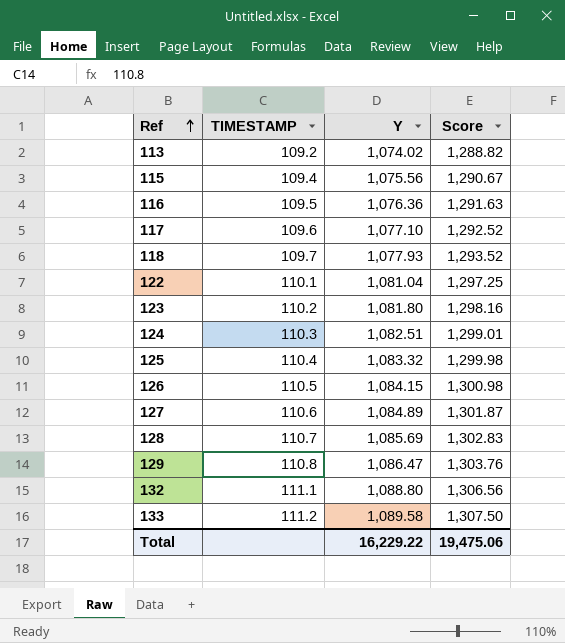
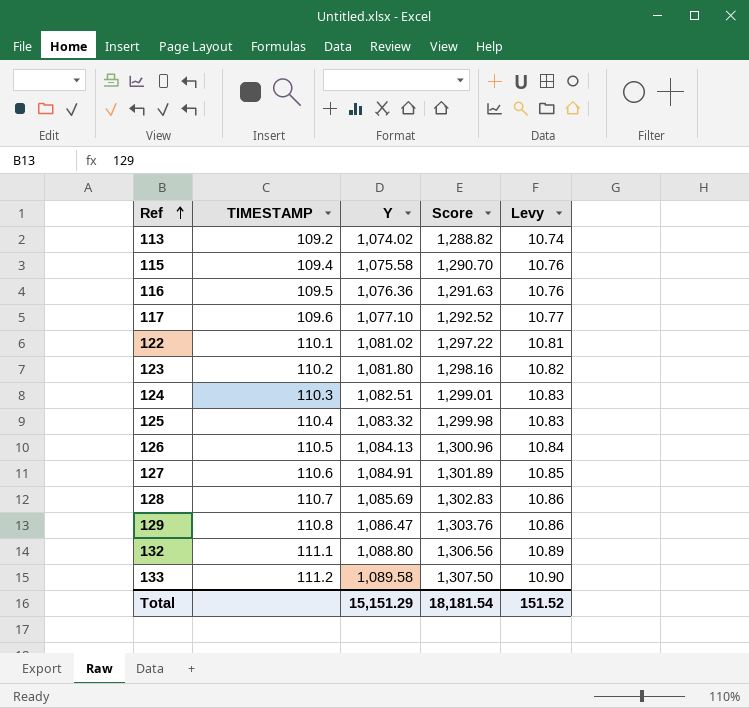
column Levy | formula: none -> [Y] * 0.01
row 118: 109.7 | 1,077.93 | 1,293.52 -> none
115 | Y: 1,075.56 -> 1,075.58
115 | Score: 1,290.67 -> 1,290.70
122 | Y: 1,081.04 -> 1,081.02
122 | Score: 1,297.25 -> 1,297.22
126 | Y: 1,084.15 -> 1,084.13
126 | Score: 1,300.98 -> 1,300.96
127 | Y: 1,084.89 -> 1,084.91
127 | Score: 1,301.87 -> 1,301.89
Total | Y: 16,229.22 -> 15,151.29
Total | Score: 19,475.06 -> 18,181.54

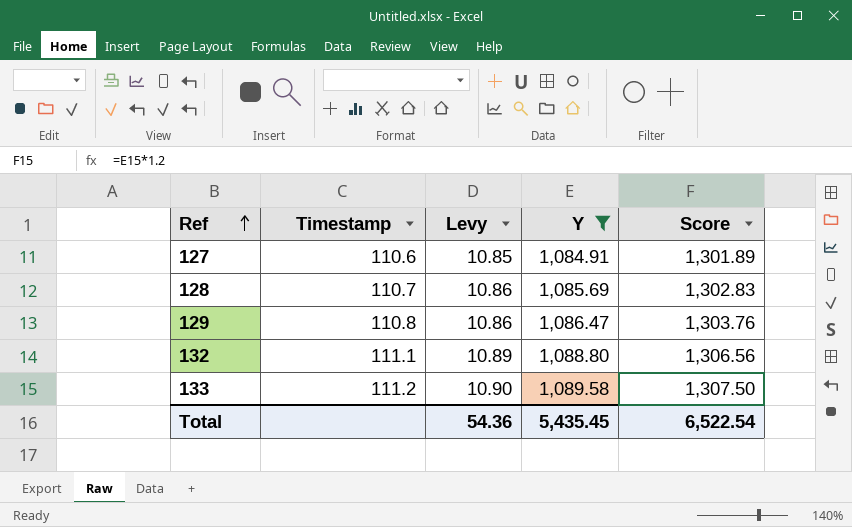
filter: none -> Y >= 1,084.91
column name: TIMESTAMP -> Timestamp
column Levy | position: 5 -> 3
Total | Levy: 151.52 -> 54.36
Total | Y: 15,151.29 -> 5,435.45
Total | Score: 18,181.54 -> 6,522.54

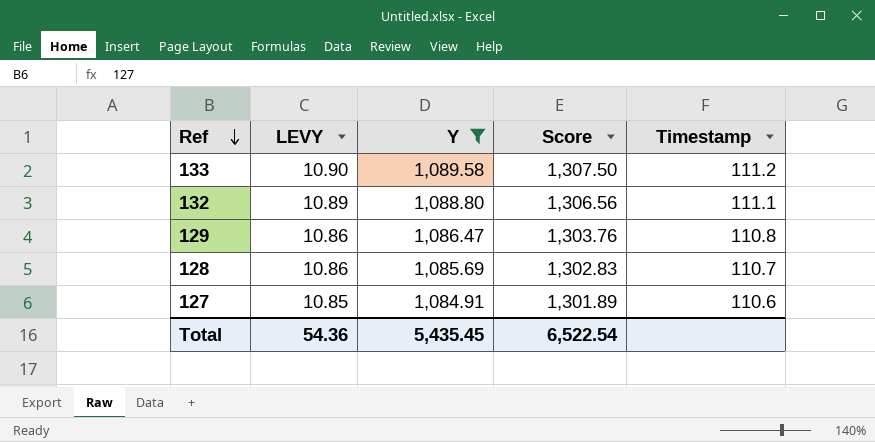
row order: Ref ascending -> Ref descending
column name: Levy -> LEVY
column Timestamp | position: 2 -> 5

